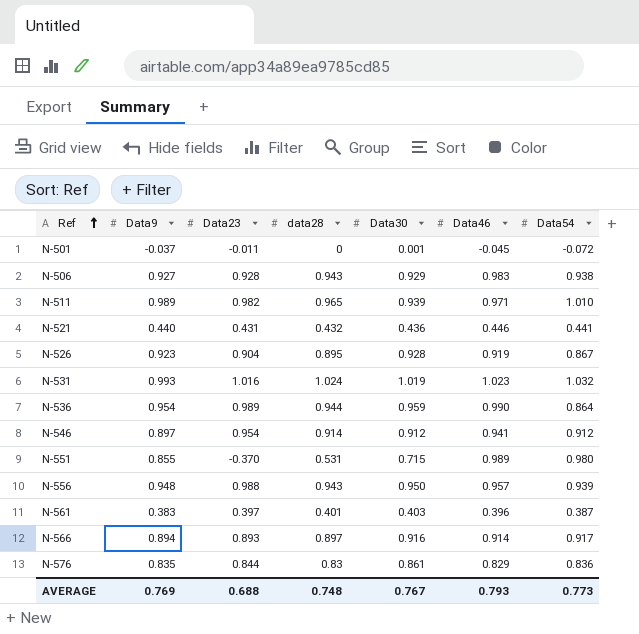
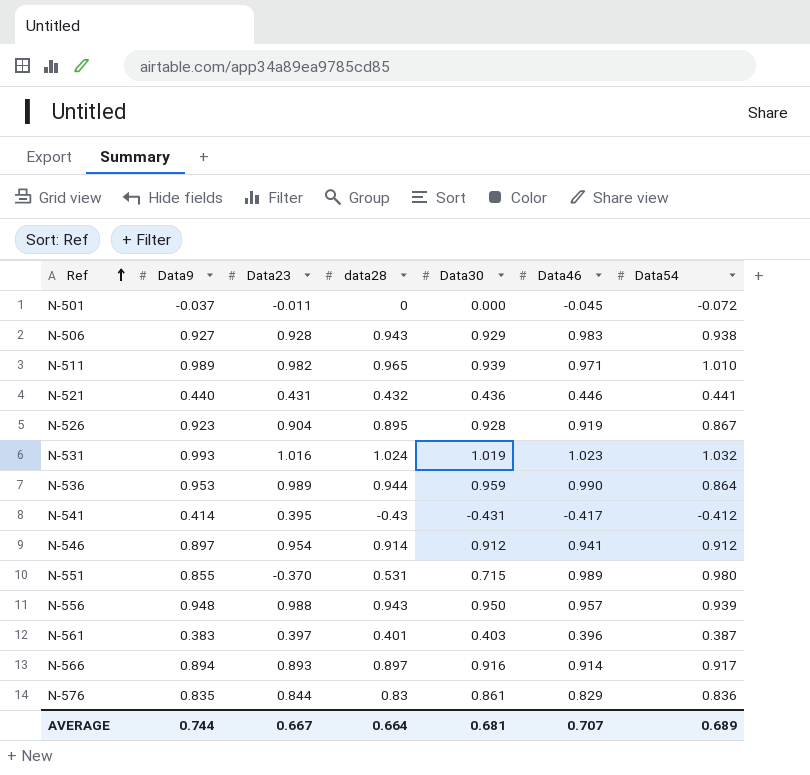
N-501 | Data30: 0.001 -> 0.000
N-536 | Data9: 0.954 -> 0.953
row N-541: none -> 0.414 | 0.395 | -0.43 | -0.431 | -0.417 | -0.412
AVERAGE | Data9: 0.769 -> 0.744
AVERAGE | Data23: 0.688 -> 0.667
AVERAGE | data28: 0.748 -> 0.664
AVERAGE | Data30: 0.767 -> 0.681
AVERAGE | Data46: 0.793 -> 0.707
AVERAGE | Data54: 0.773 -> 0.689

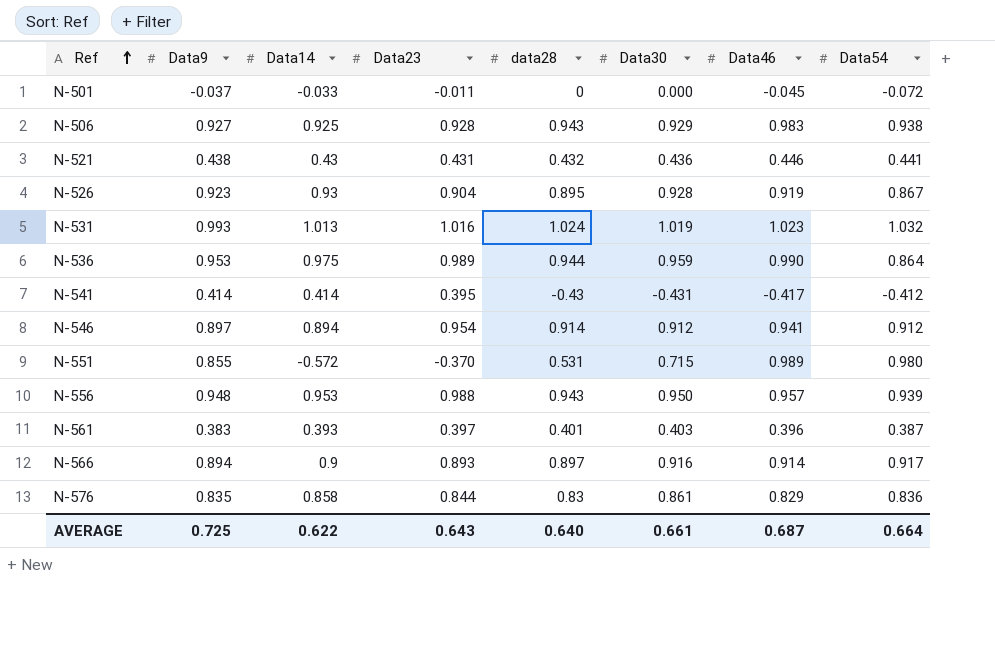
column Data14 | position: none -> 3
row N-511: 0.989 | 0.982 | 0.965 | 0.939 | 0.971 | 1.010 -> none
N-521 | Data9: 0.440 -> 0.438
AVERAGE | Data9: 0.744 -> 0.725
AVERAGE | Data23: 0.667 -> 0.643
AVERAGE | data28: 0.664 -> 0.640
AVERAGE | Data30: 0.681 -> 0.661
AVERAGE | Data46: 0.707 -> 0.687
AVERAGE | Data54: 0.689 -> 0.664

